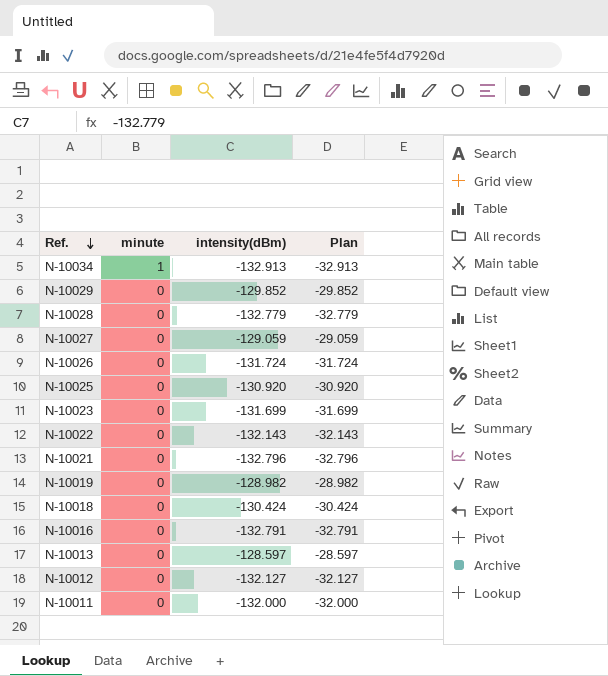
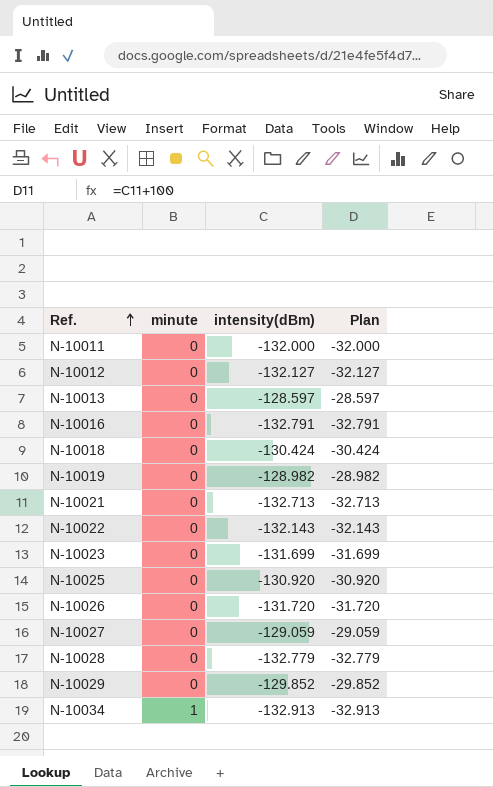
row order: Ref. descending -> Ref. ascending
N-10021 | intensity(dBm): -132.796 -> -132.713
N-10021 | Plan: -32.796 -> -32.713
N-10026 | intensity(dBm): -131.724 -> -131.720
N-10026 | Plan: -31.724 -> -31.720

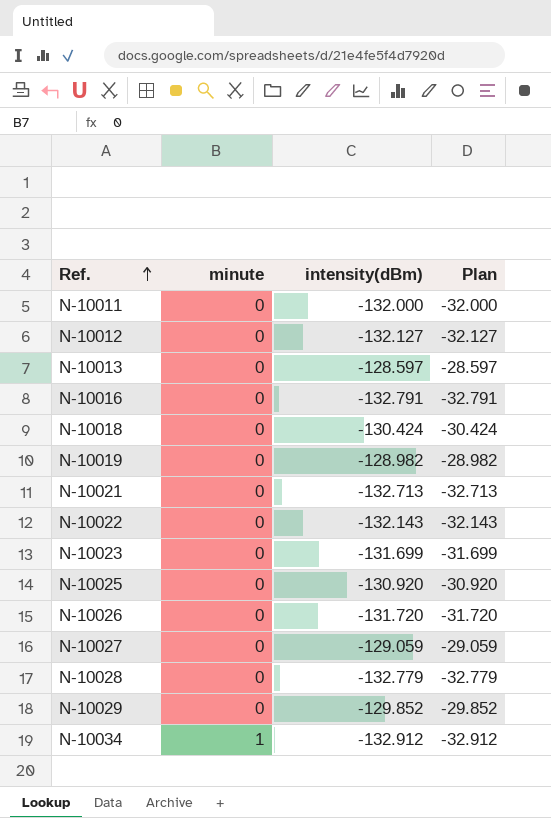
N-10034 | intensity(dBm): -132.913 -> -132.912
N-10034 | Plan: -32.913 -> -32.912

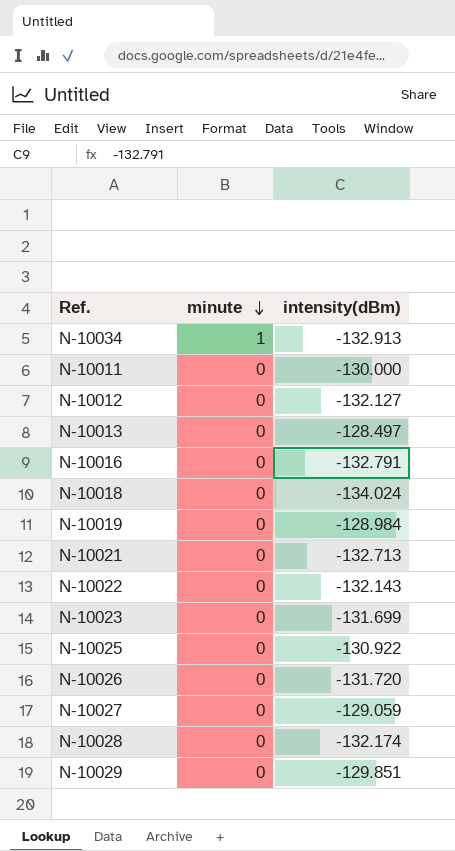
row order: Ref. ascending -> minute descending
column Plan | formula: [intensity(dBm)] + 100 -> none
N-10034 | intensity(dBm): -132.912 -> -132.913
N-10011 | intensity(dBm): -132.000 -> -130.000
N-10013 | intensity(dBm): -128.597 -> -128.497
N-10018 | intensity(dBm): -130.424 -> -134.024
N-10019 | intensity(dBm): -128.982 -> -128.984
N-10025 | intensity(dBm): -130.920 -> -130.922
N-10028 | intensity(dBm): -132.779 -> -132.174
N-10029 | intensity(dBm): -129.852 -> -129.851

